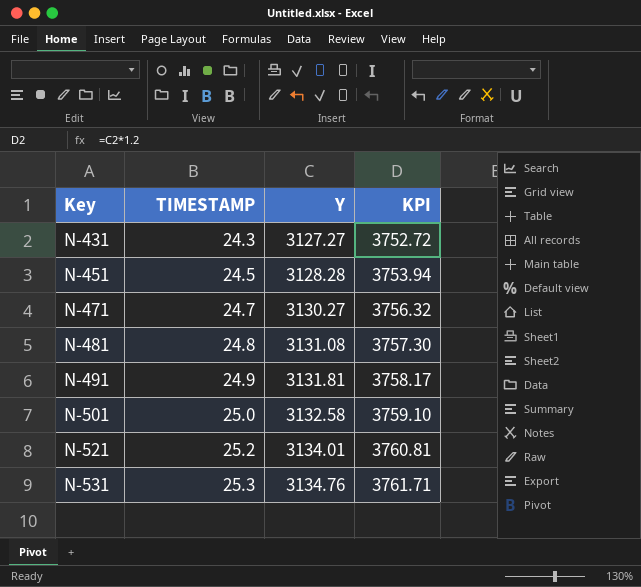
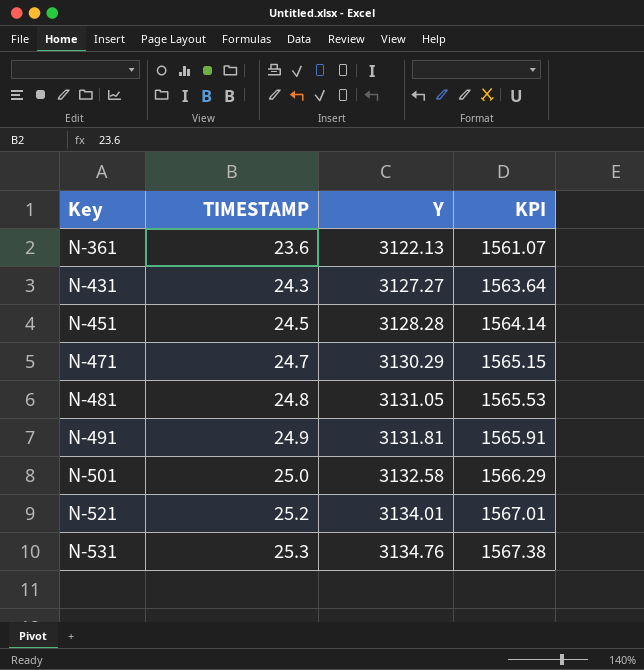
column KPI | formula: [Y] * 1.2 -> [Y] * 0.5
row N-361: none -> 23.6 | 3122.13 | 1561.07
N-471 | Y: 3130.27 -> 3130.29
N-481 | Y: 3131.08 -> 3131.05

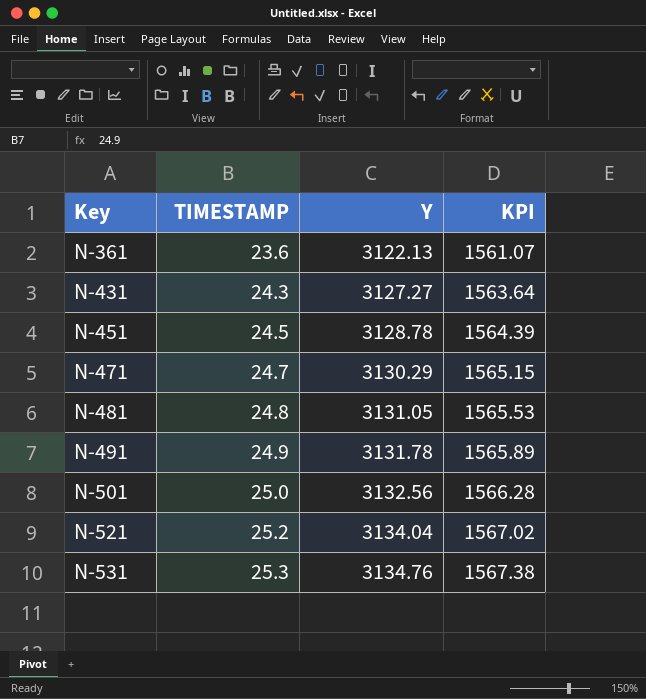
N-451 | Y: 3128.28 -> 3128.78
N-451 | KPI: 1564.14 -> 1564.39
N-491 | Y: 3131.81 -> 3131.78
N-491 | KPI: 1565.91 -> 1565.89
N-501 | Y: 3132.58 -> 3132.56
N-501 | KPI: 1566.29 -> 1566.28
N-521 | Y: 3134.01 -> 3134.04
N-521 | KPI: 1567.01 -> 1567.02

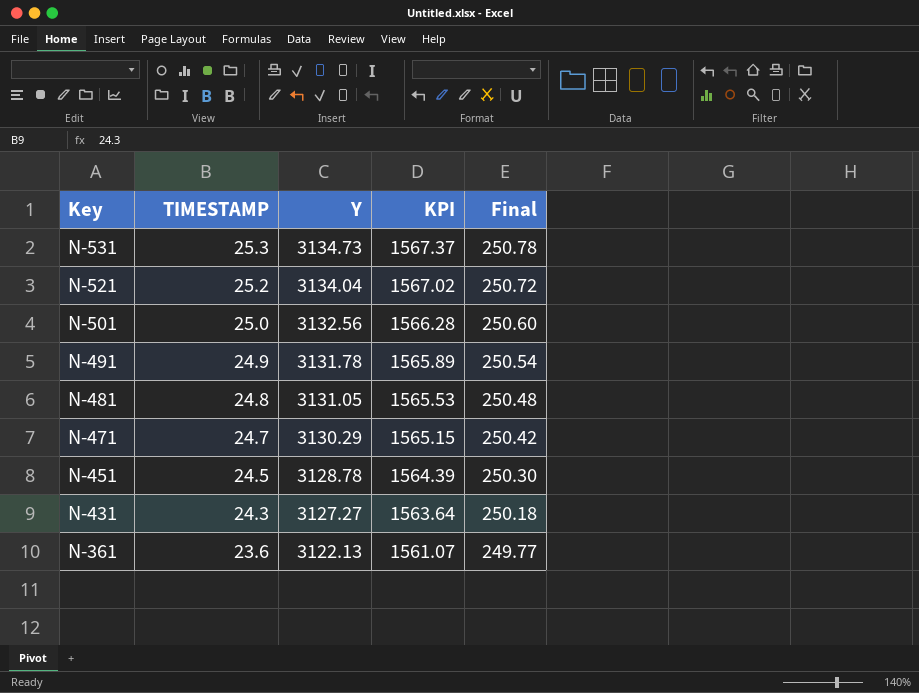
row order: Key ascending -> Key descending
column Final | formula: none -> [Y] * 0.08
N-531 | Y: 3134.76 -> 3134.73
N-531 | KPI: 1567.38 -> 1567.37

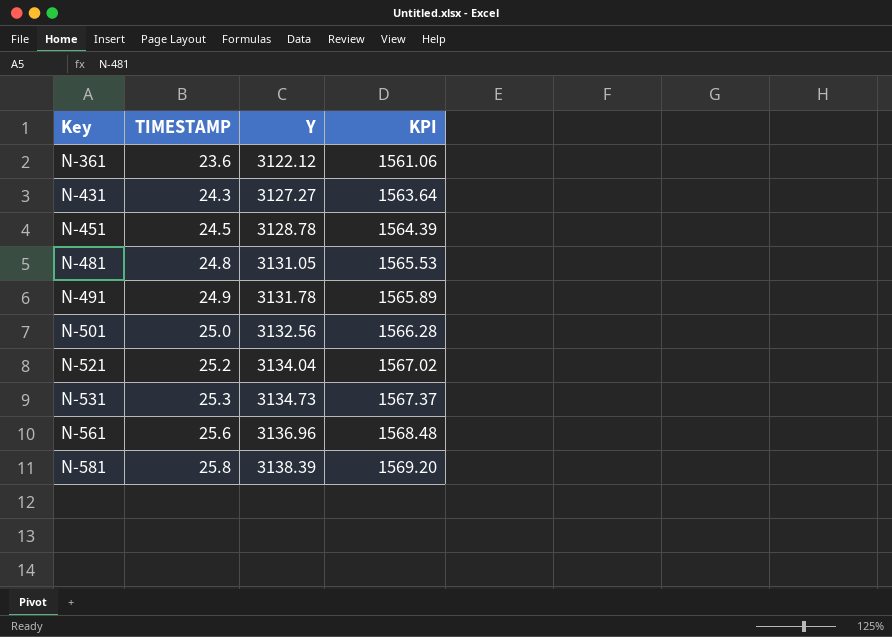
row order: Key descending -> Key ascending
column Final | formula: [Y] * 0.08 -> none
row N-471: 24.7 | 3130.29 | 1565.15 | 250.42 -> none
N-361 | Y: 3122.13 -> 3122.12
N-361 | KPI: 1561.07 -> 1561.06
row N-561: none -> 25.6 | 3136.96 | 1568.48
row N-581: none -> 25.8 | 3138.39 | 1569.20

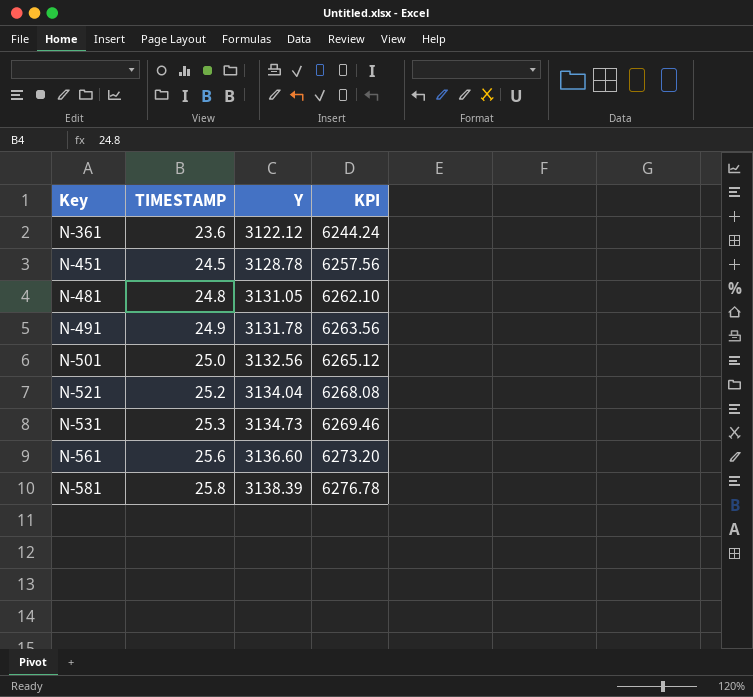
column KPI | formula: [Y] * 0.5 -> [Y] * 2
row N-431: 24.3 | 3127.27 | 1563.64 -> none
N-561 | Y: 3136.96 -> 3136.60

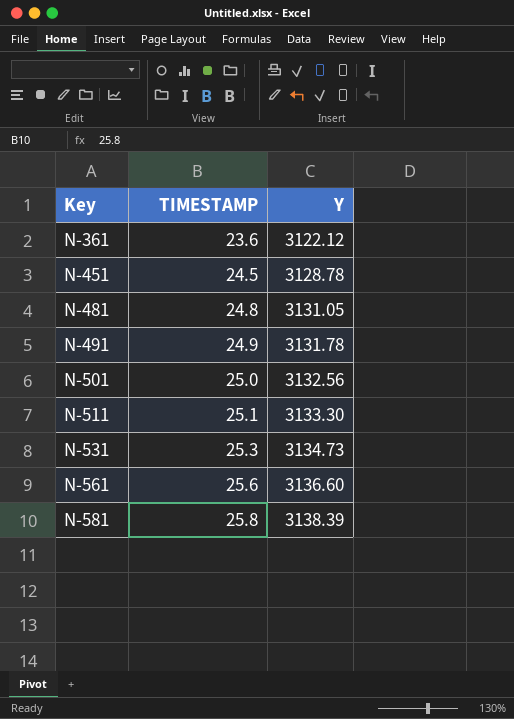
column KPI | formula: [Y] * 2 -> none
row N-521: 25.2 | 3134.04 | 6268.08 -> none
row N-511: none -> 25.1 | 3133.30

